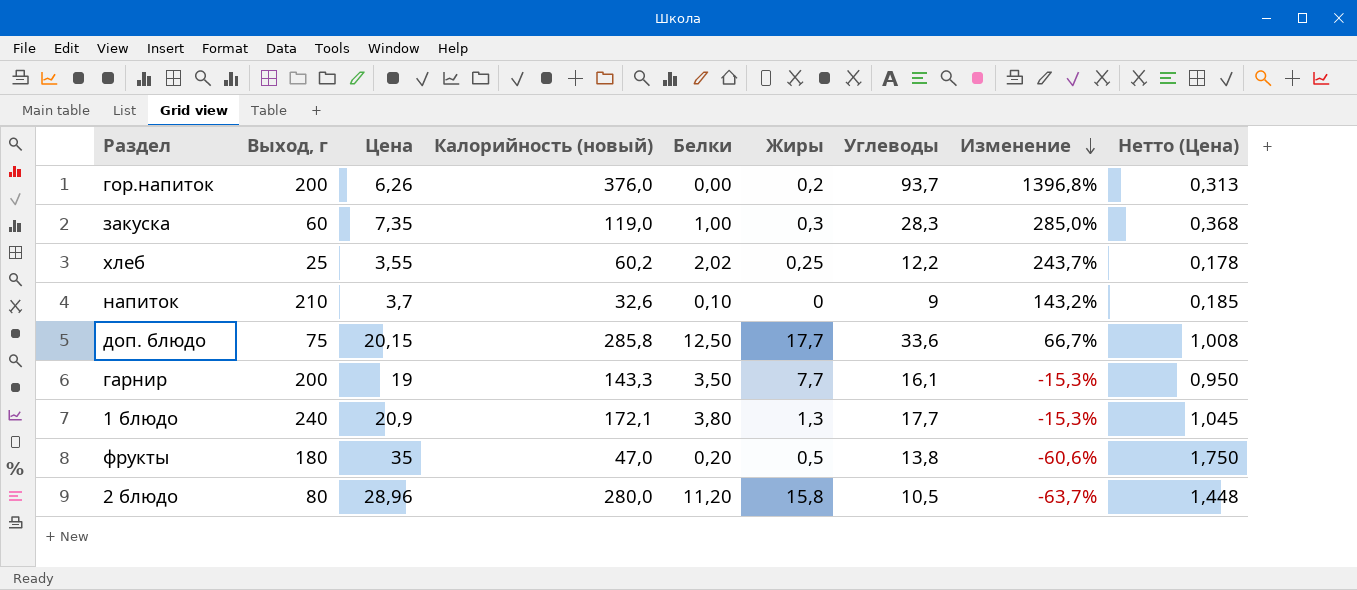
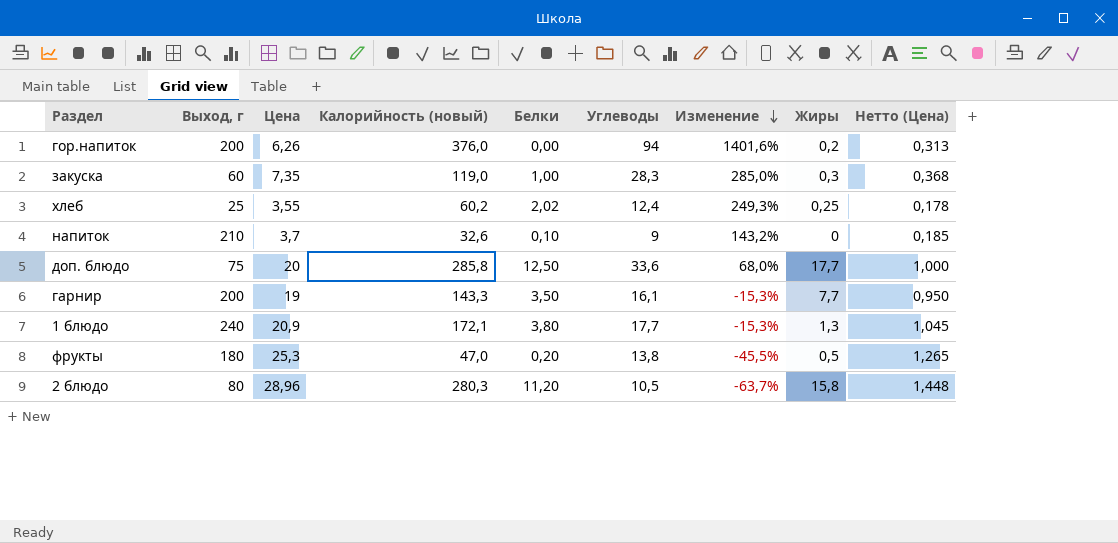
column Жиры | position: 6 -> 8
гор.напиток | Углеводы: 93,7 -> 94
гор.напиток | Изменение: 1396,8% -> 1401,6%
хлеб | Углеводы: 12,2 -> 12,4
хлеб | Изменение: 243,7% -> 249,3%
доп. блюдо | Цена: 20,15 -> 20
доп. блюдо | Изменение: 66,7% -> 68,0%
доп. блюдо | Нетто (Цена): 1,008 -> 1,000
фрукты | Цена: 35 -> 25,3
фрукты | Изменение: -60,6% -> -45,5%
фрукты | Нетто (Цена): 1,750 -> 1,265
2 блюдо | Калорийность (новый): 280,0 -> 280,3

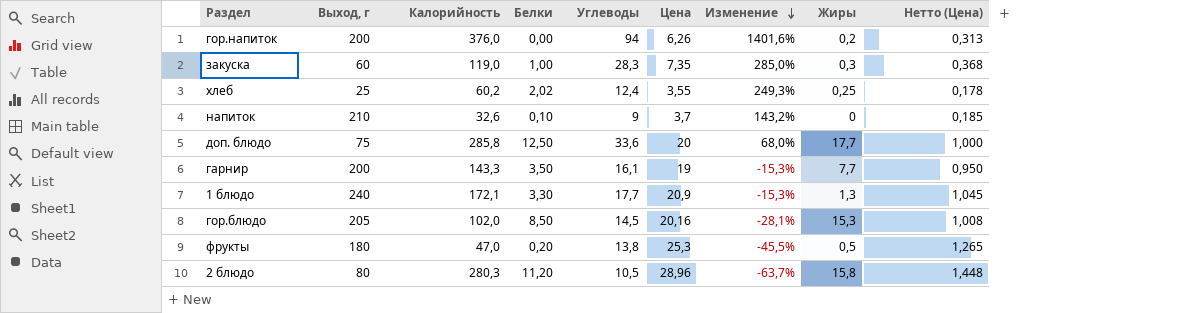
column name: Калорийность (новый) -> Калорийность
column Цена | position: 3 -> 6
1 блюдо | Белки: 3,80 -> 3,30
row гор.блюдо: none -> 205 | 102,0 | 8,50 | 14,5 | 20,16 | -28,1% | 15,3 | 1,008

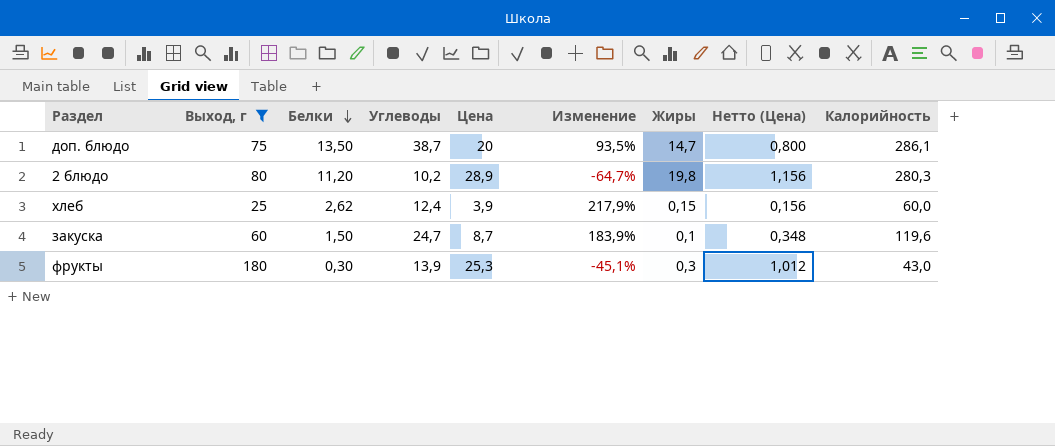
filter: none -> Выход, г <= 180
row order: Изменение descending -> Белки descending
column Нетто (Цена) | formula: [Цена] * 0,05 -> [Цена] * 0,04
column Калорийность | position: 3 -> 9
доп. блюдо | Белки: 12,50 -> 13,50
доп. блюдо | Углеводы: 33,6 -> 38,7
доп. блюдо | Изменение: 68,0% -> 93,5%
доп. блюдо | Жиры: 17,7 -> 14,7
доп. блюдо | Калорийность: 285,8 -> 286,1
2 блюдо | Углеводы: 10,5 -> 10,2
2 блюдо | Цена: 28,96 -> 28,9
2 блюдо | Изменение: -63,7% -> -64,7%
2 блюдо | Жиры: 15,8 -> 19,8
хлеб | Белки: 2,02 -> 2,62
хлеб | Цена: 3,55 -> 3,9
хлеб | Изменение: 249,3% -> 217,9%
хлеб | Жиры: 0,25 -> 0,15
хлеб | Калорийность: 60,2 -> 60,0
закуска | Белки: 1,00 -> 1,50
закуска | Углеводы: 28,3 -> 24,7
закуска | Цена: 7,35 -> 8,7
закуска | Изменение: 285,0% -> 183,9%
закуска | Жиры: 0,3 -> 0,1
закуска | Калорийность: 119,0 -> 119,6
фрукты | Белки: 0,20 -> 0,30
фрукты | Углеводы: 13,8 -> 13,9
фрукты | Изменение: -45,5% -> -45,1%
фрукты | Жиры: 0,5 -> 0,3
фрукты | Калорийность: 47,0 -> 43,0

